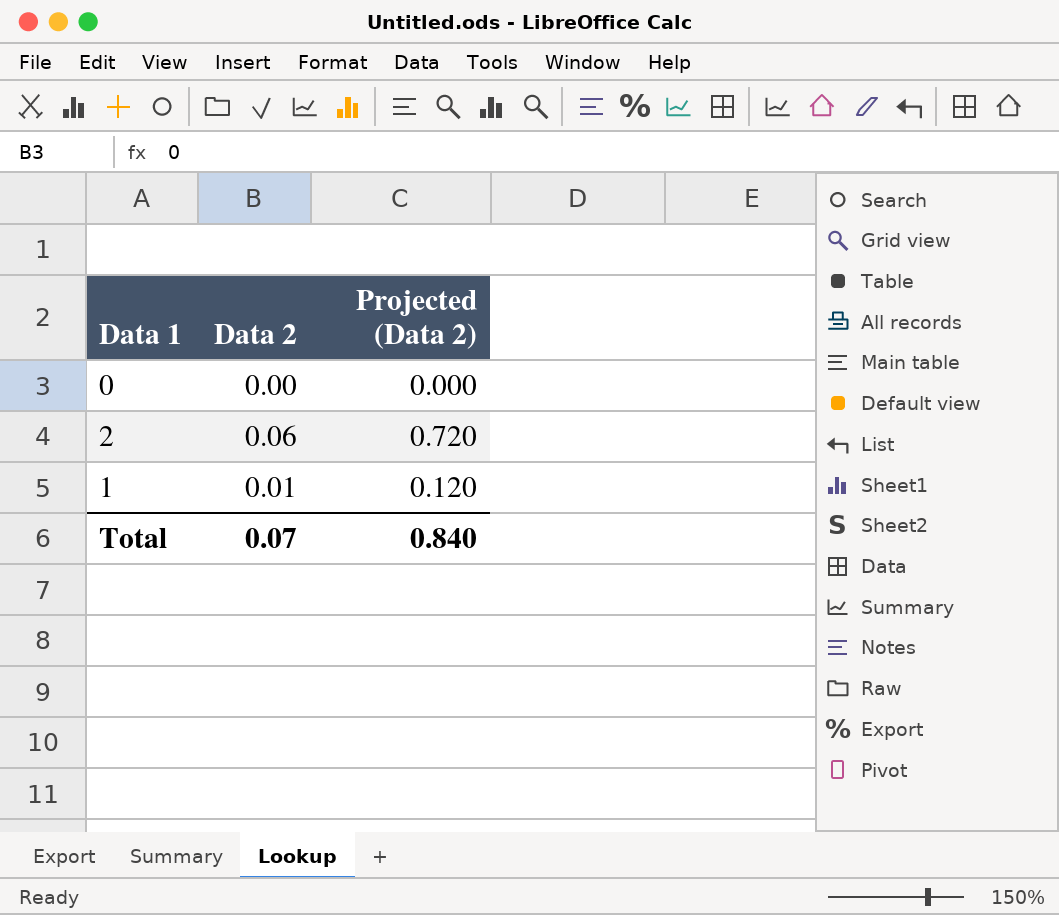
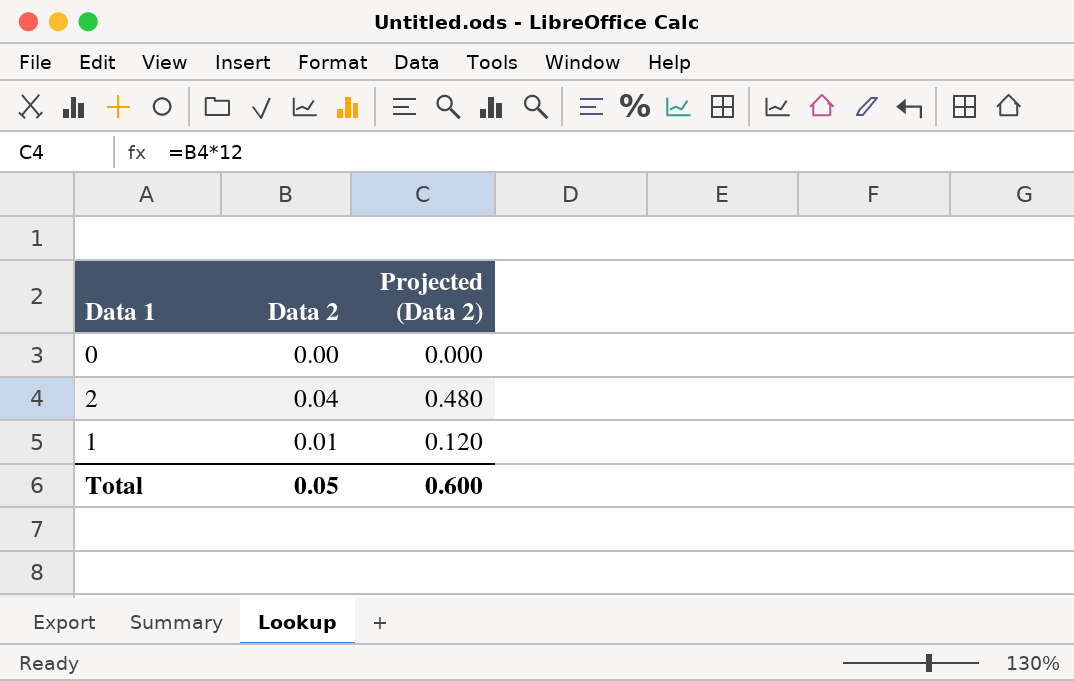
2 | Data 2: 0.06 -> 0.04
2 | Projected (Data 2): 0.720 -> 0.480
Total | Data 2: 0.07 -> 0.05
Total | Projected (Data 2): 0.840 -> 0.600

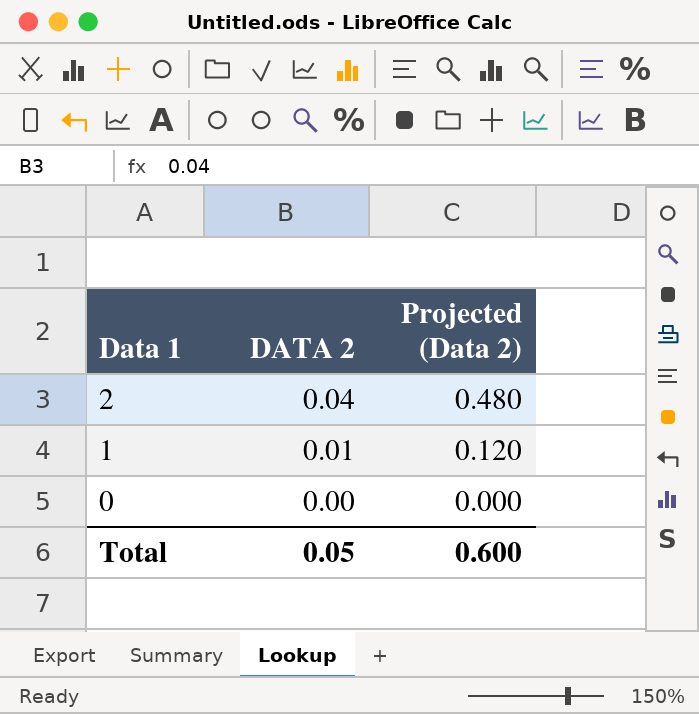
row order: none -> Data 1 descending
column name: Data 2 -> DATA 2

